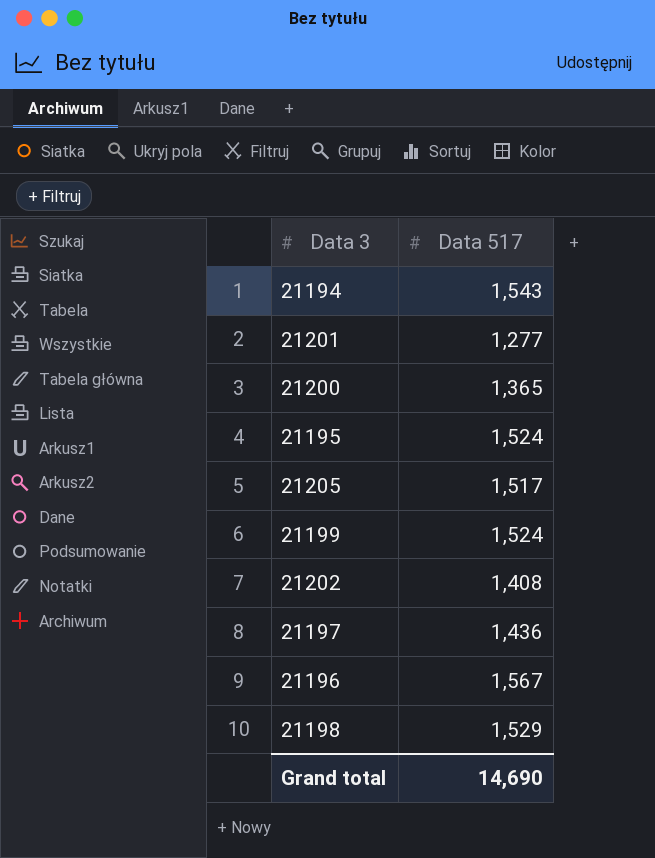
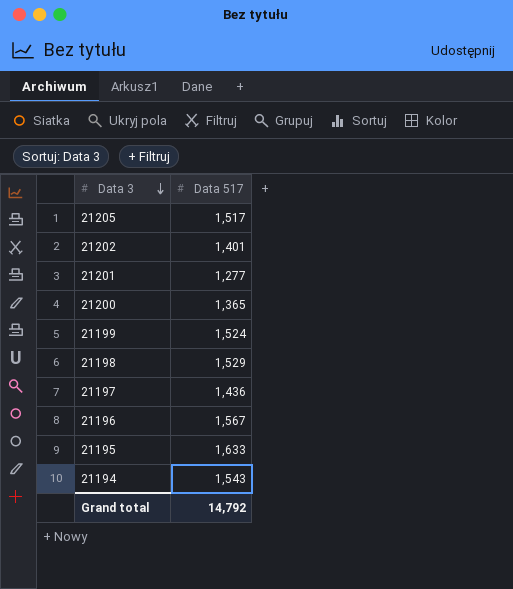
row order: none -> Data 3 descending
21202 | Data 517: 1,408 -> 1,401
21195 | Data 517: 1,524 -> 1,633
Grand total | Data 517: 14,690 -> 14,792

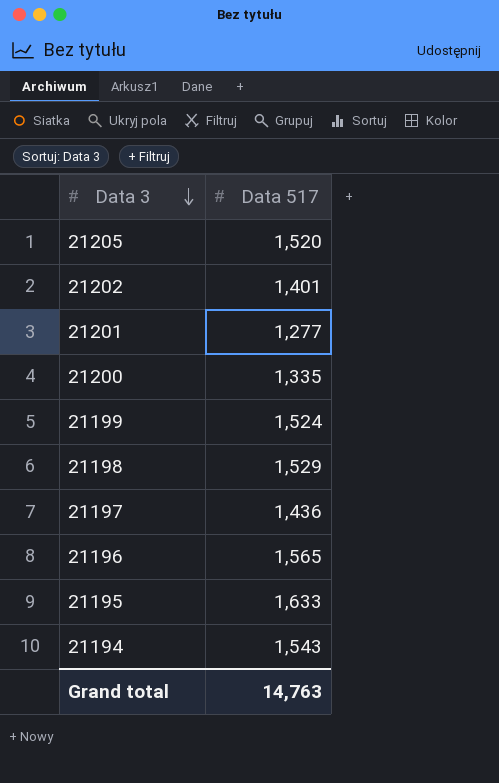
21205 | Data 517: 1,517 -> 1,520
21200 | Data 517: 1,365 -> 1,335
21196 | Data 517: 1,567 -> 1,565
Grand total | Data 517: 14,792 -> 14,763

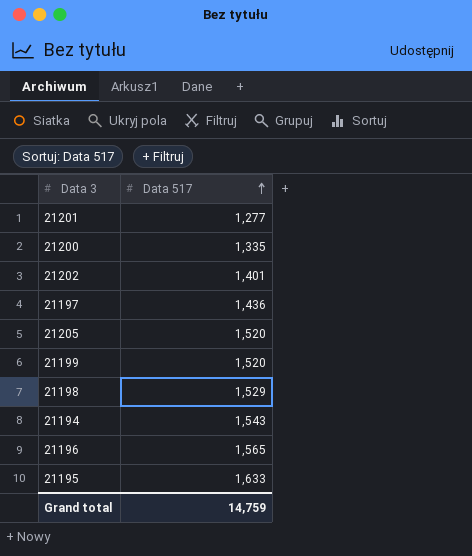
row order: Data 3 descending -> Data 517 ascending
21199 | Data 517: 1,524 -> 1,520
Grand total | Data 517: 14,763 -> 14,759

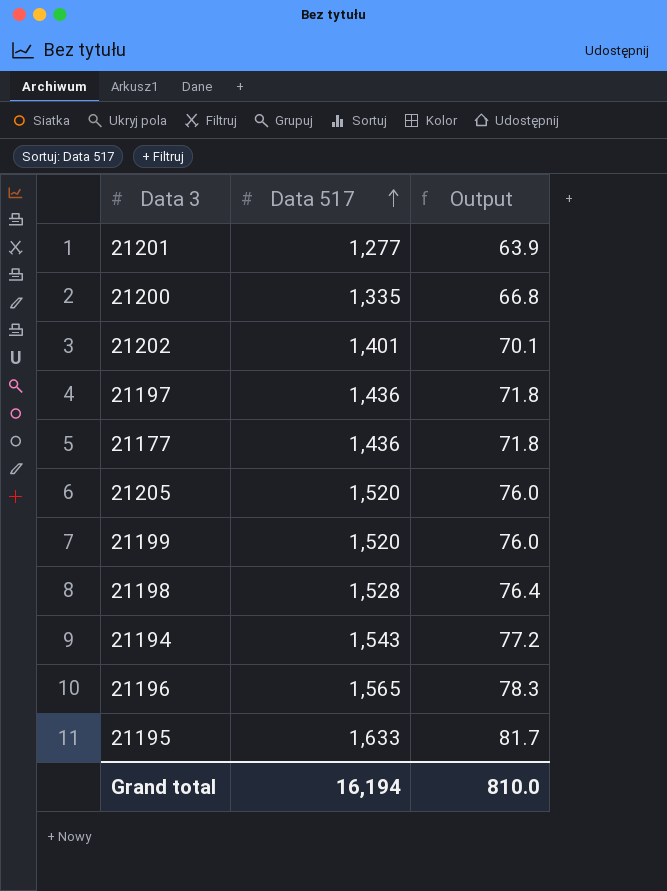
column Output | formula: none -> [Data 517] * 0.05
row 21177: none -> 1,436 | 71.8
21198 | Data 517: 1,529 -> 1,528
Grand total | Data 517: 14,759 -> 16,194

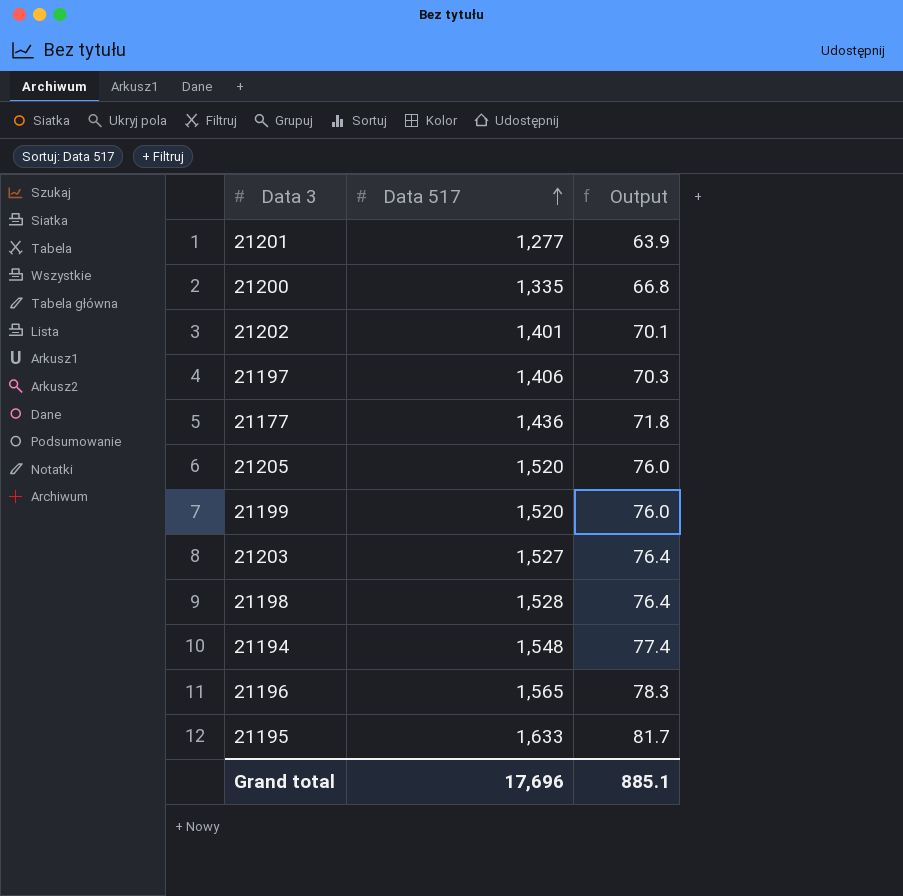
21197 | Data 517: 1,436 -> 1,406
21197 | Output: 71.8 -> 70.3
row 21203: none -> 1,527 | 76.4
21194 | Data 517: 1,543 -> 1,548
21194 | Output: 77.2 -> 77.4
Grand total | Data 517: 16,194 -> 17,696
Grand total | Output: 810.0 -> 885.1

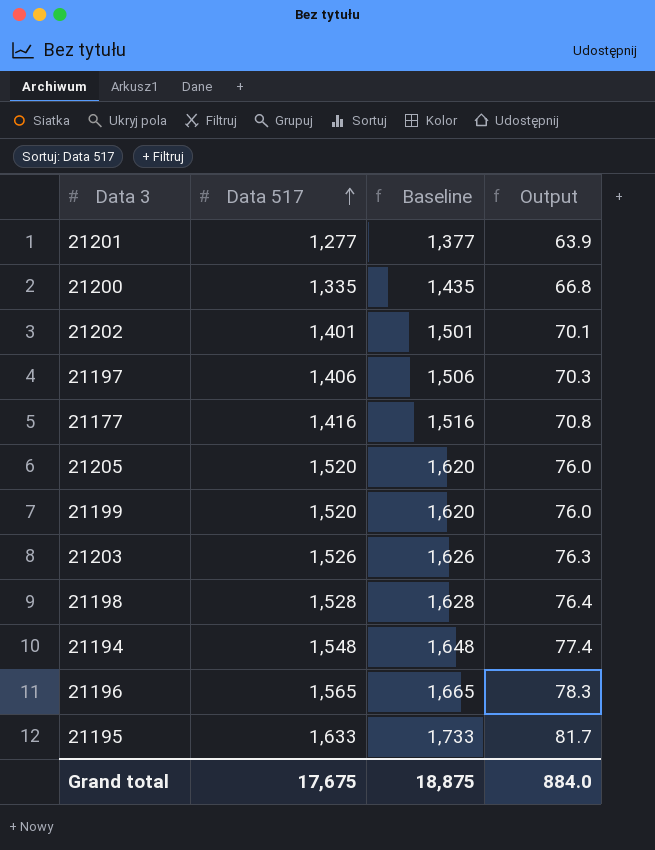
column Baseline | formula: none -> [Data 517] + 100
21177 | Data 517: 1,436 -> 1,416
21177 | Output: 71.8 -> 70.8
21203 | Data 517: 1,527 -> 1,526
21203 | Output: 76.4 -> 76.3
Grand total | Data 517: 17,696 -> 17,675
Grand total | Output: 885.1 -> 884.0

